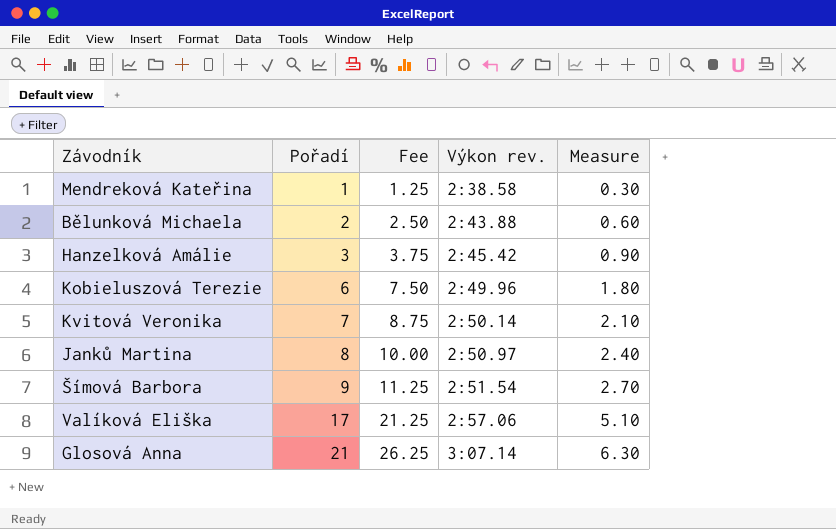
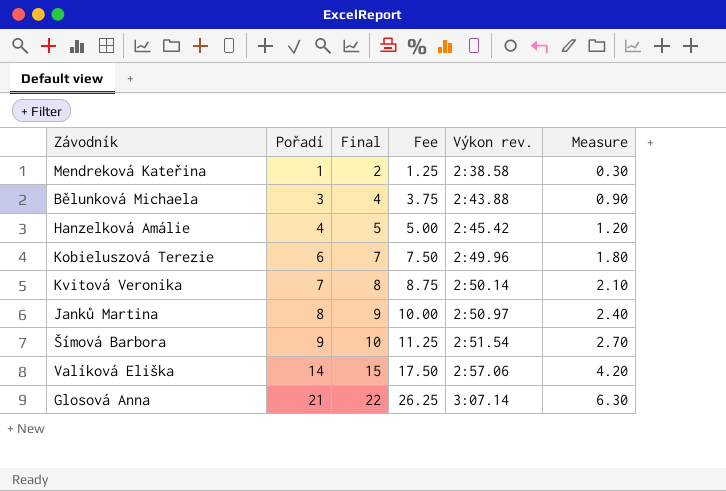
column Final | formula: none -> [Pořadí] + 1
Bělunková Michaela | Pořadí: 2 -> 3
Bělunková Michaela | Fee: 2.50 -> 3.75
Bělunková Michaela | Measure: 0.60 -> 0.90
Hanzelková Amálie | Pořadí: 3 -> 4
Hanzelková Amálie | Fee: 3.75 -> 5.00
Hanzelková Amálie | Measure: 0.90 -> 1.20
Valíková Eliška | Pořadí: 17 -> 14
Valíková Eliška | Fee: 21.25 -> 17.50
Valíková Eliška | Measure: 5.10 -> 4.20

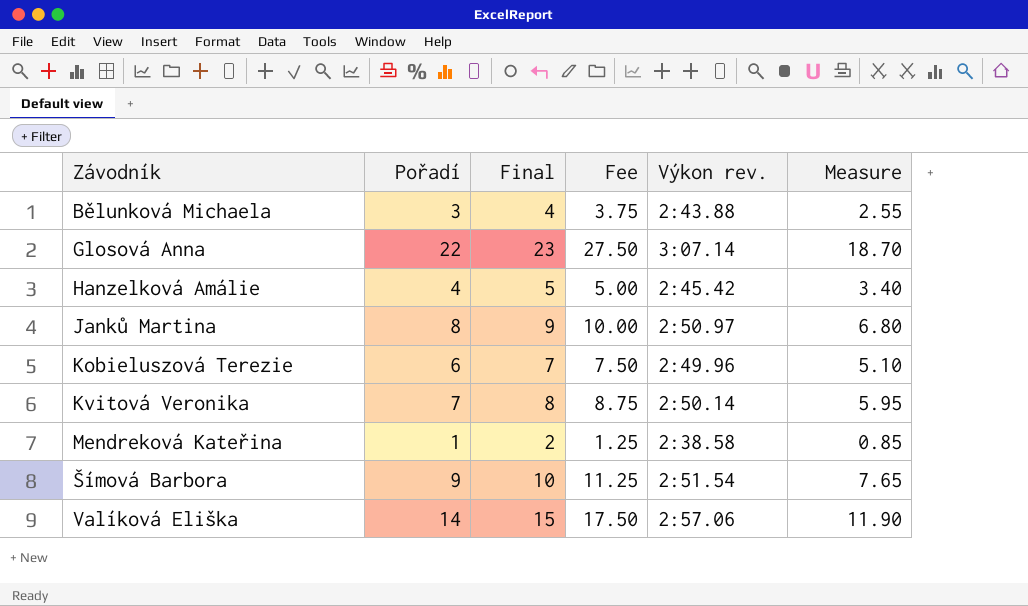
row order: Pořadí ascending -> Závodník ascending
column Measure | formula: [Pořadí] * 0.3 -> [Pořadí] * 0.85
Glosová Anna | Pořadí: 21 -> 22
Glosová Anna | Final: 22 -> 23
Glosová Anna | Fee: 26.25 -> 27.50

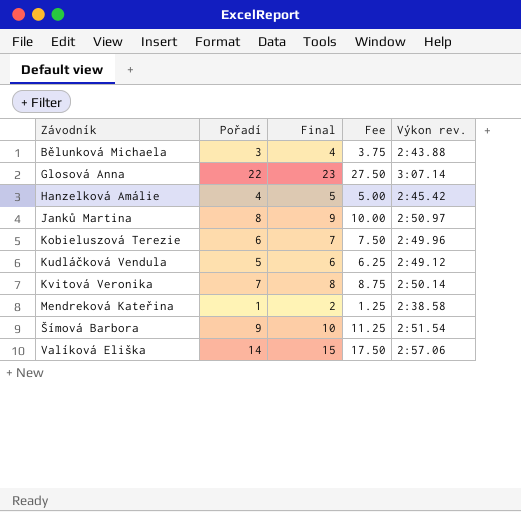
column Measure | formula: [Pořadí] * 0.85 -> none
row Kudláčková Vendula: none -> 5 | 6 | 6.25 | 2:49.12

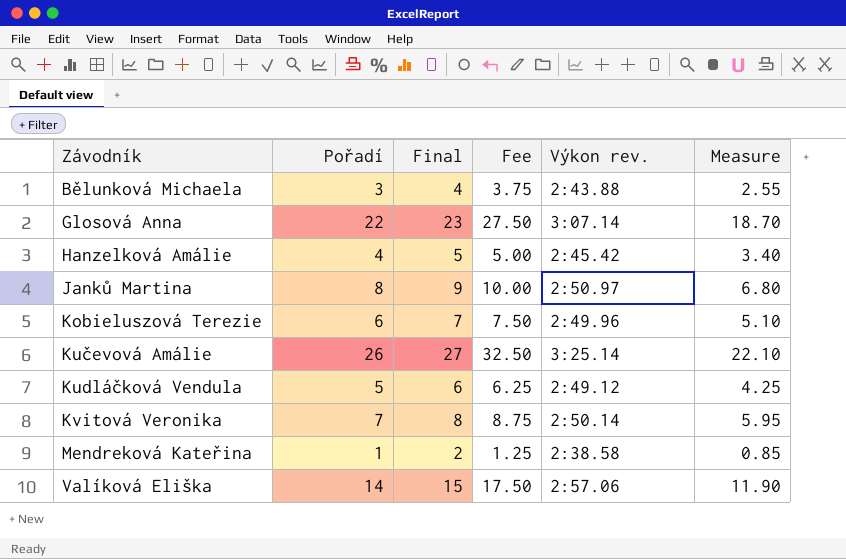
column Measure | formula: none -> [Pořadí] * 0.85
row Šímová Barbora: 9 | 10 | 11.25 | 2:51.54 -> none
row Kučevová Amálie: none -> 26 | 27 | 32.50 | 3:25.14 | 22.10

